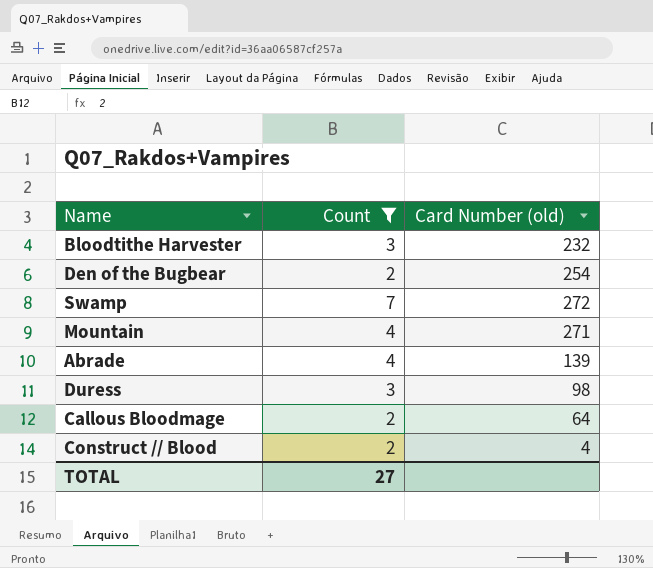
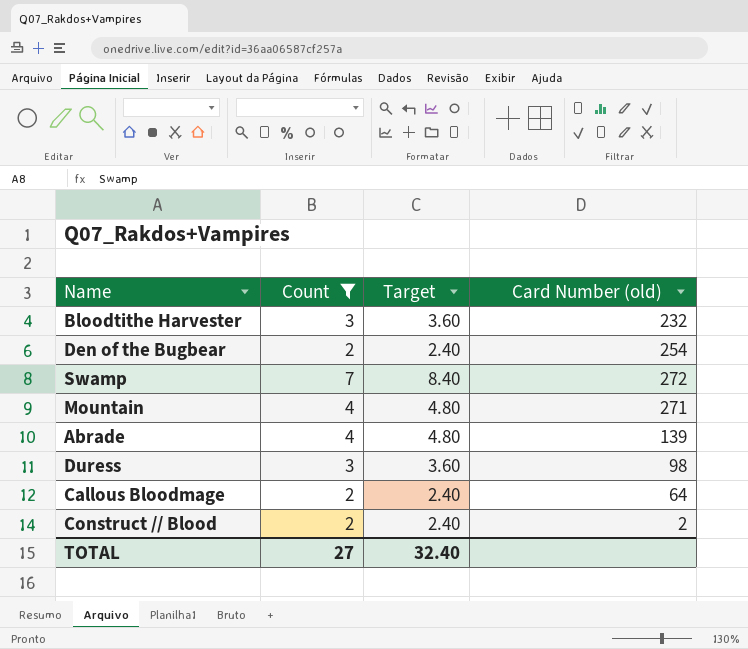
column Target | formula: none -> [Count] * 1.2
Construct // Blood | Card Number (old): 4 -> 2

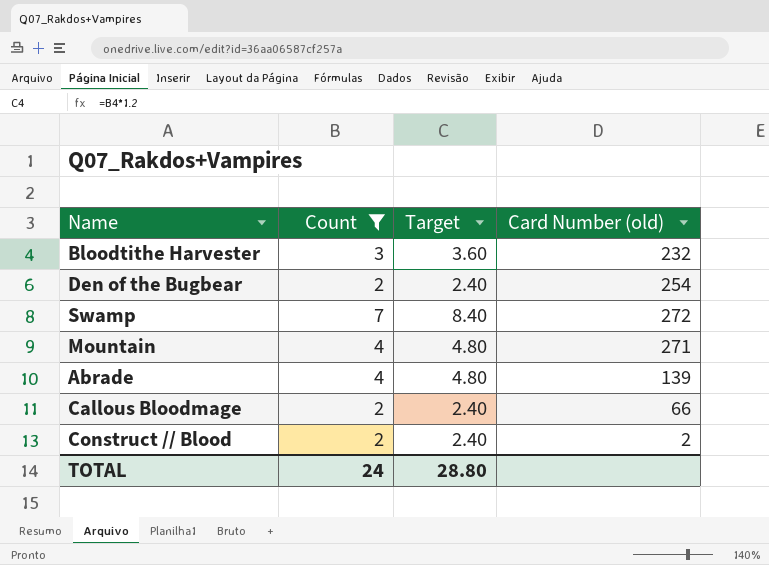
row Duress: 3 | 3.60 | 98 -> none
Callous Bloodmage | Card Number (old): 64 -> 66
TOTAL | Count: 27 -> 24
TOTAL | Target: 32.40 -> 28.80

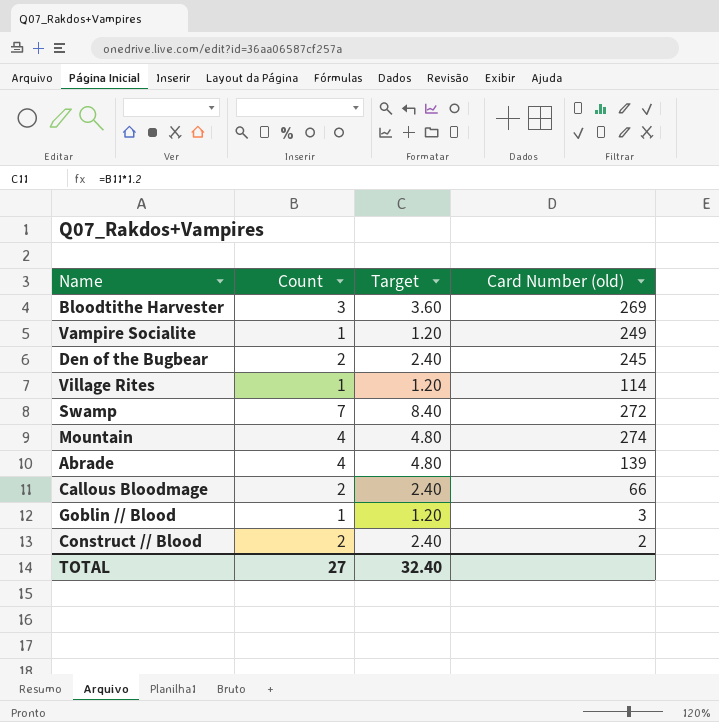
filter: Count != 1 -> none
Bloodtithe Harvester | Card Number (old): 232 -> 269
Den of the Bugbear | Card Number (old): 254 -> 245
Mountain | Card Number (old): 271 -> 274
TOTAL | Count: 24 -> 27
TOTAL | Target: 28.80 -> 32.40

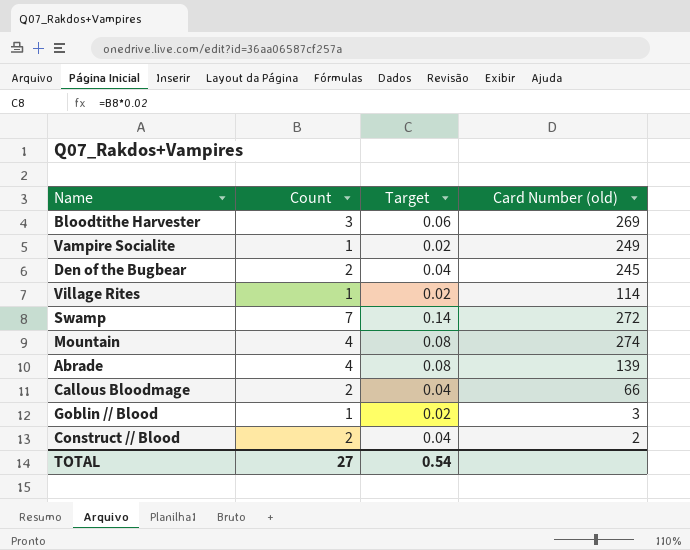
column Target | formula: [Count] * 1.2 -> [Count] * 0.02
TOTAL | Target: 32.40 -> 0.54

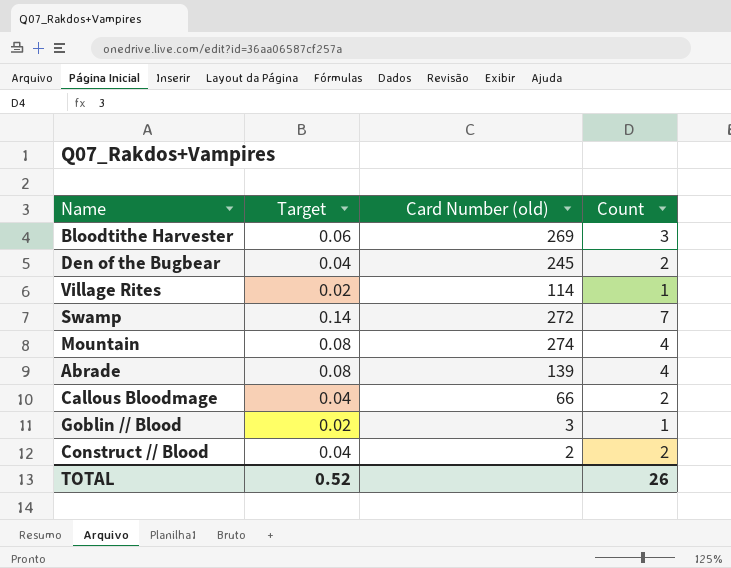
column Count | position: 2 -> 4
row Vampire Socialite: 1 | 0.02 | 249 -> none
TOTAL | Target: 0.54 -> 0.52
TOTAL | Count: 27 -> 26

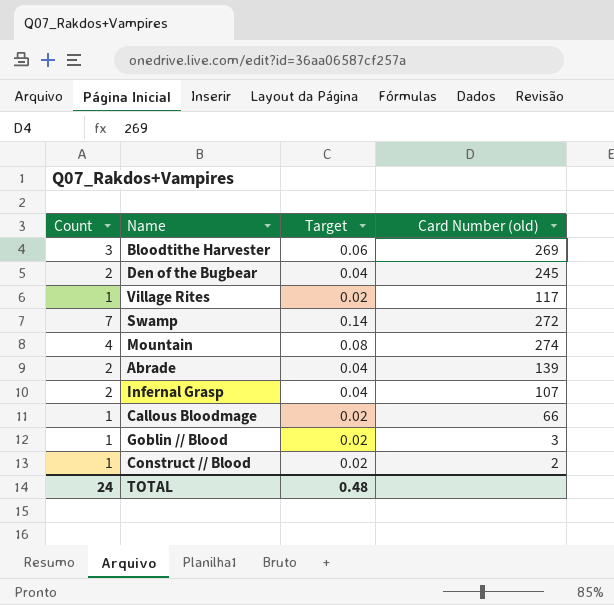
column Count | position: 4 -> 1
Village Rites | Card Number (old): 114 -> 117
Abrade | Count: 4 -> 2
Abrade | Target: 0.08 -> 0.04
row Infernal Grasp: none -> 2 | 0.04 | 107
Callous Bloodmage | Count: 2 -> 1
Callous Bloodmage | Target: 0.04 -> 0.02
Construct // Blood | Count: 2 -> 1
Construct // Blood | Target: 0.04 -> 0.02
TOTAL | Count: 26 -> 24
TOTAL | Target: 0.52 -> 0.48

